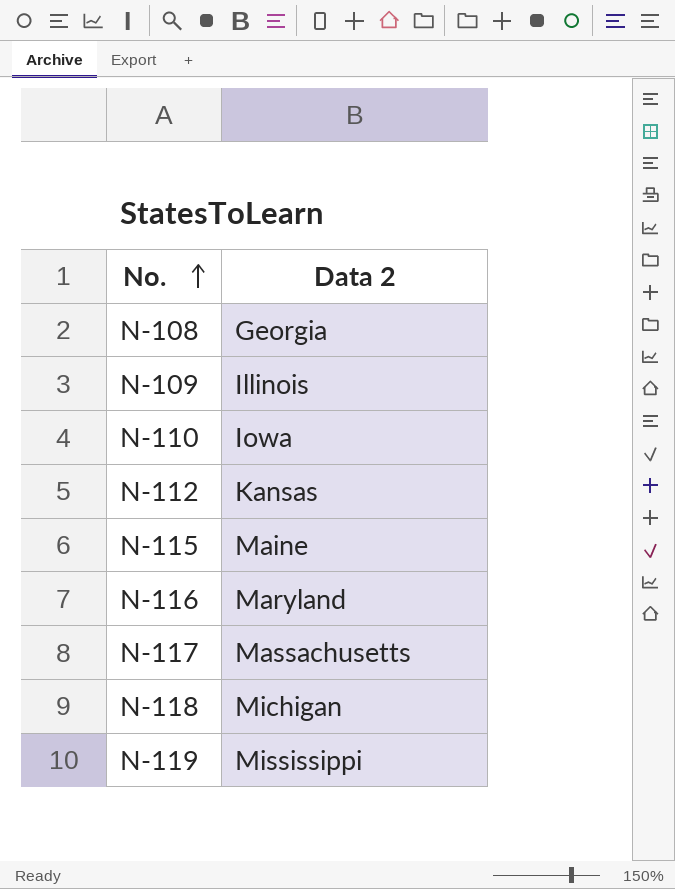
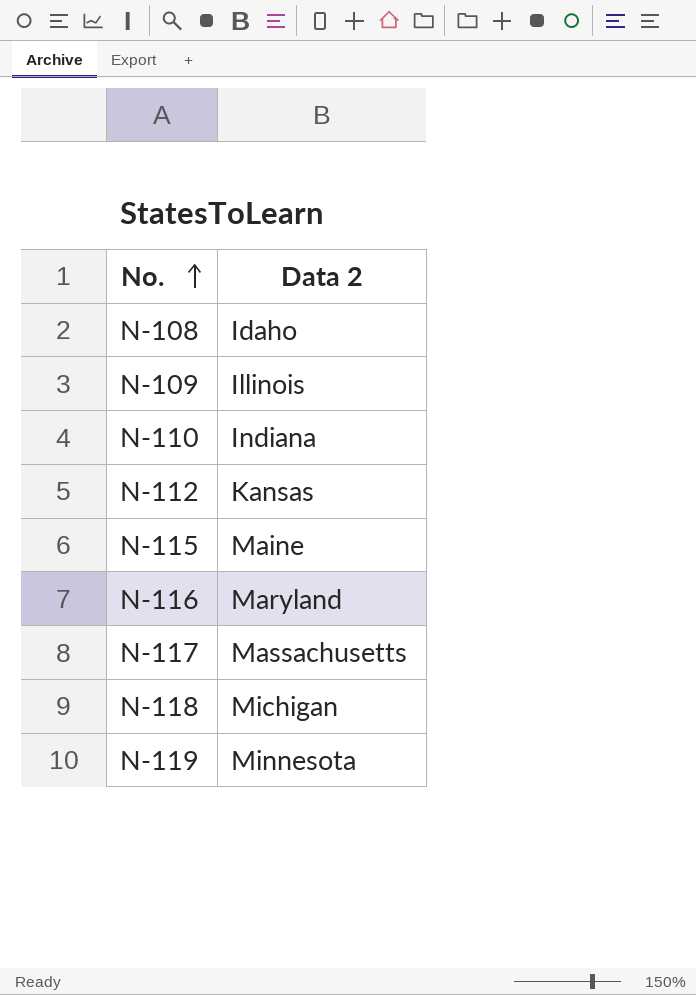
N-108 | Data 2: Georgia -> Idaho
N-110 | Data 2: Iowa -> Indiana
N-119 | Data 2: Mississippi -> Minnesota

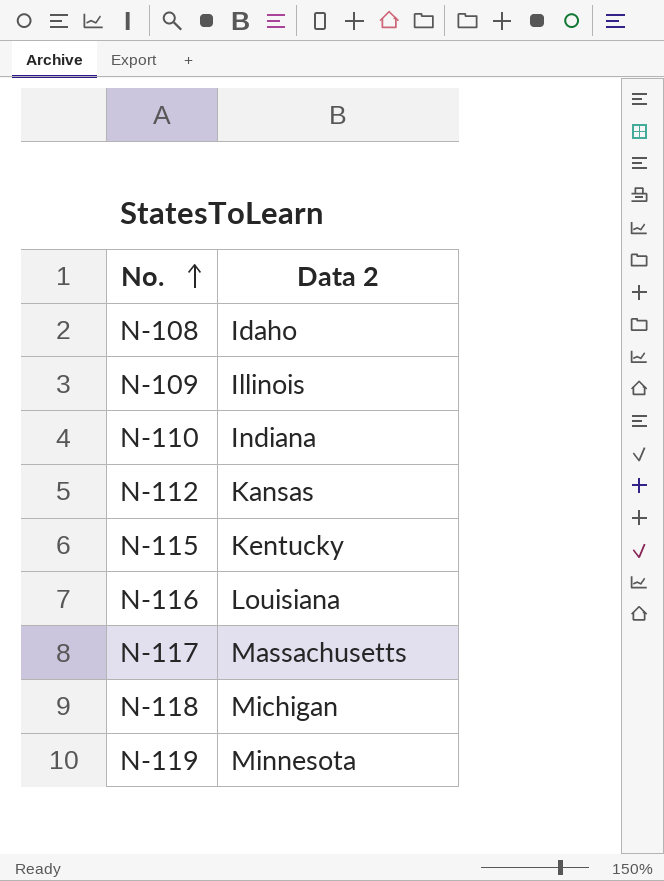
N-115 | Data 2: Maine -> Kentucky
N-116 | Data 2: Maryland -> Louisiana

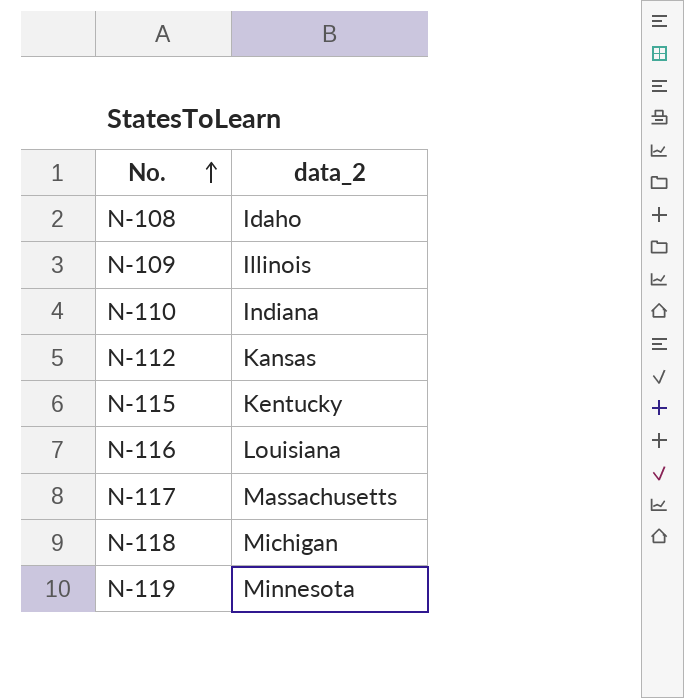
column name: Data 2 -> data_2

